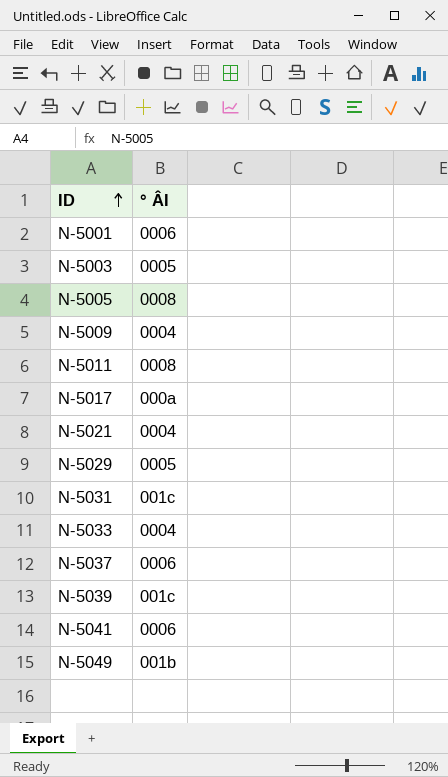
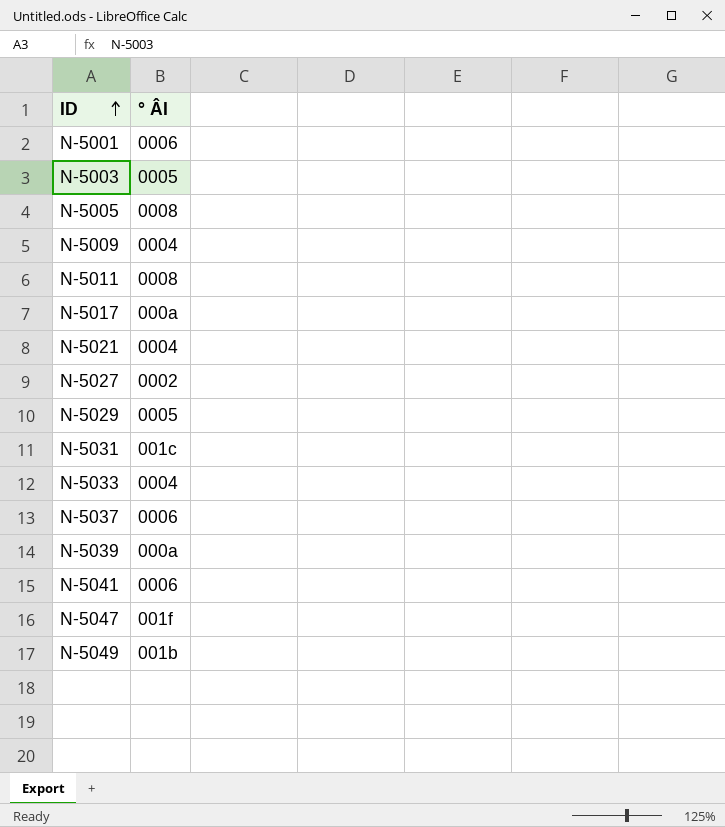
row N-5027: none -> 0002
N-5039 | ° ÂI: 001c -> 000a
row N-5047: none -> 001f

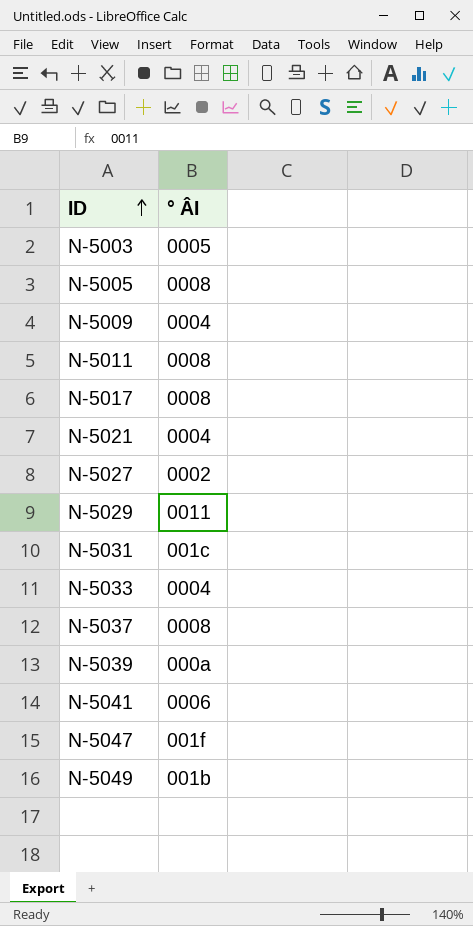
row N-5001: 0006 -> none
N-5017 | ° ÂI: 000a -> 0008
N-5029 | ° ÂI: 0005 -> 0011
N-5037 | ° ÂI: 0006 -> 0008

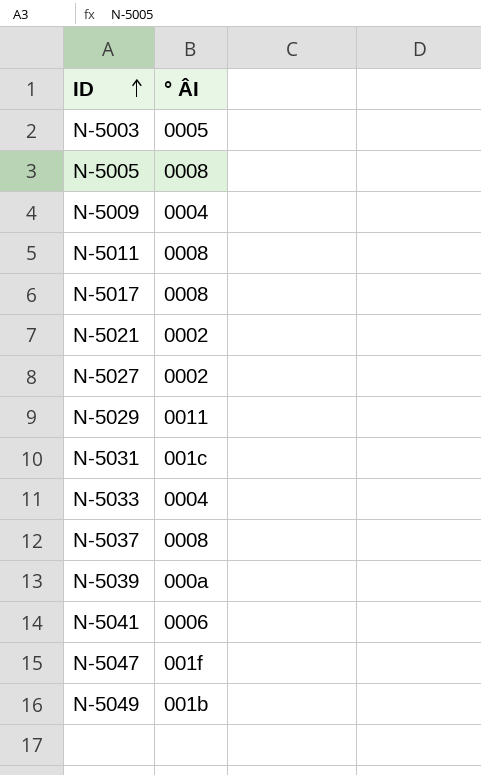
N-5021 | ° ÂI: 0004 -> 0002

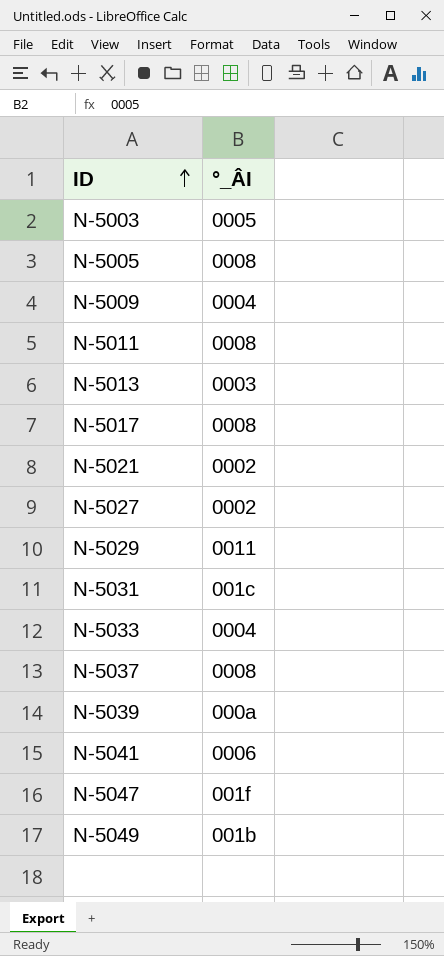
column name: ° ÂI -> °_ÂI
row N-5013: none -> 0003

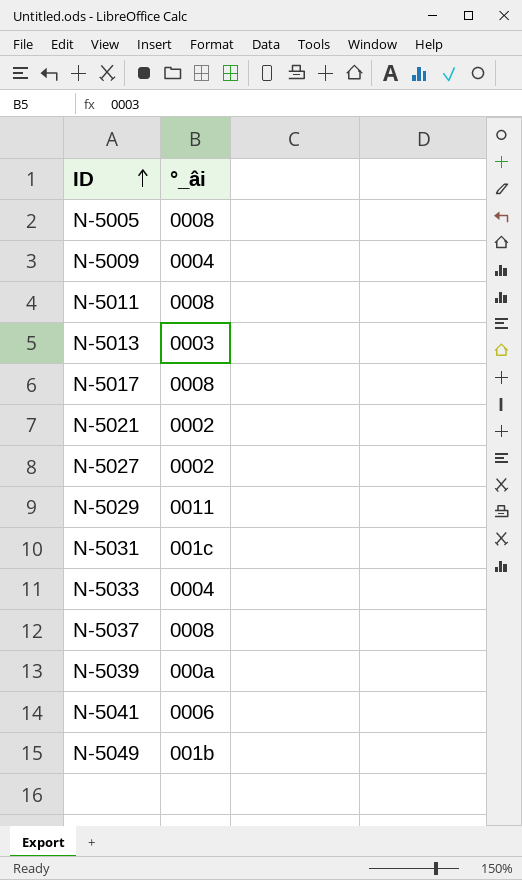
column name: °_ÂI -> °_âi
row N-5003: 0005 -> none
row N-5047: 001f -> none

